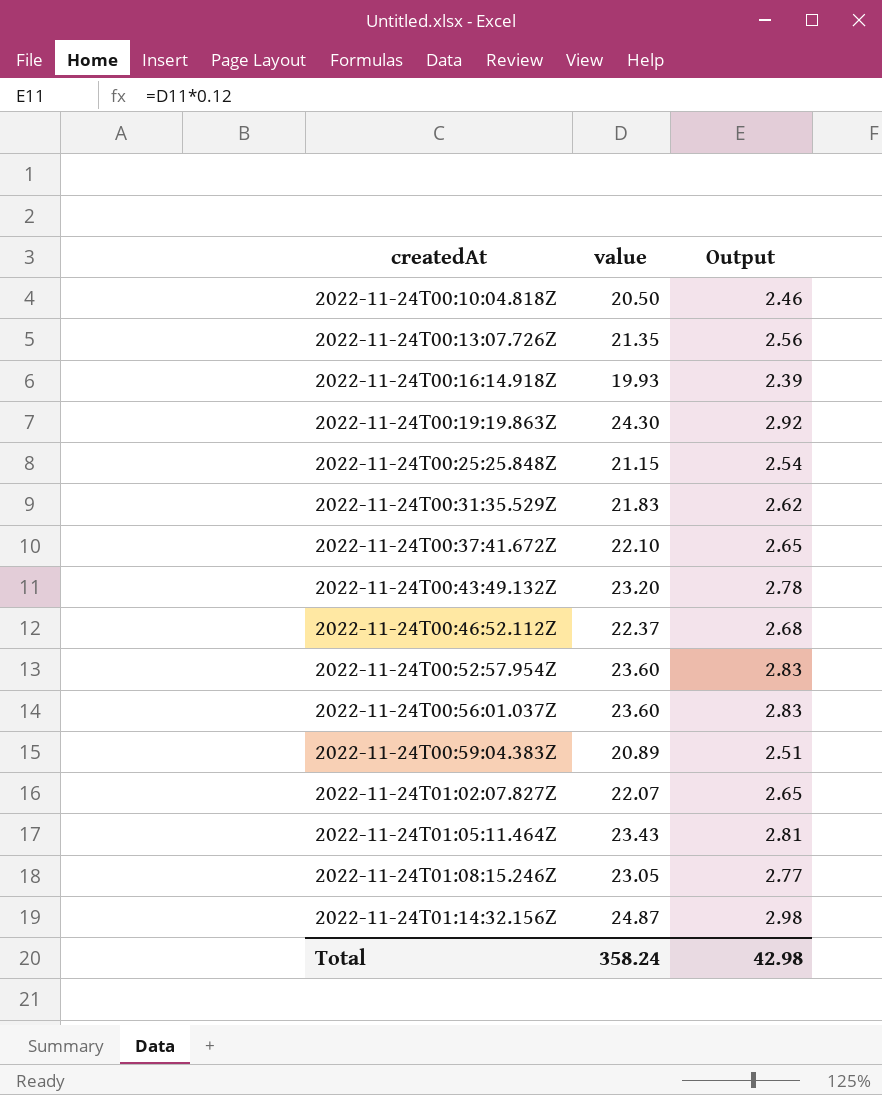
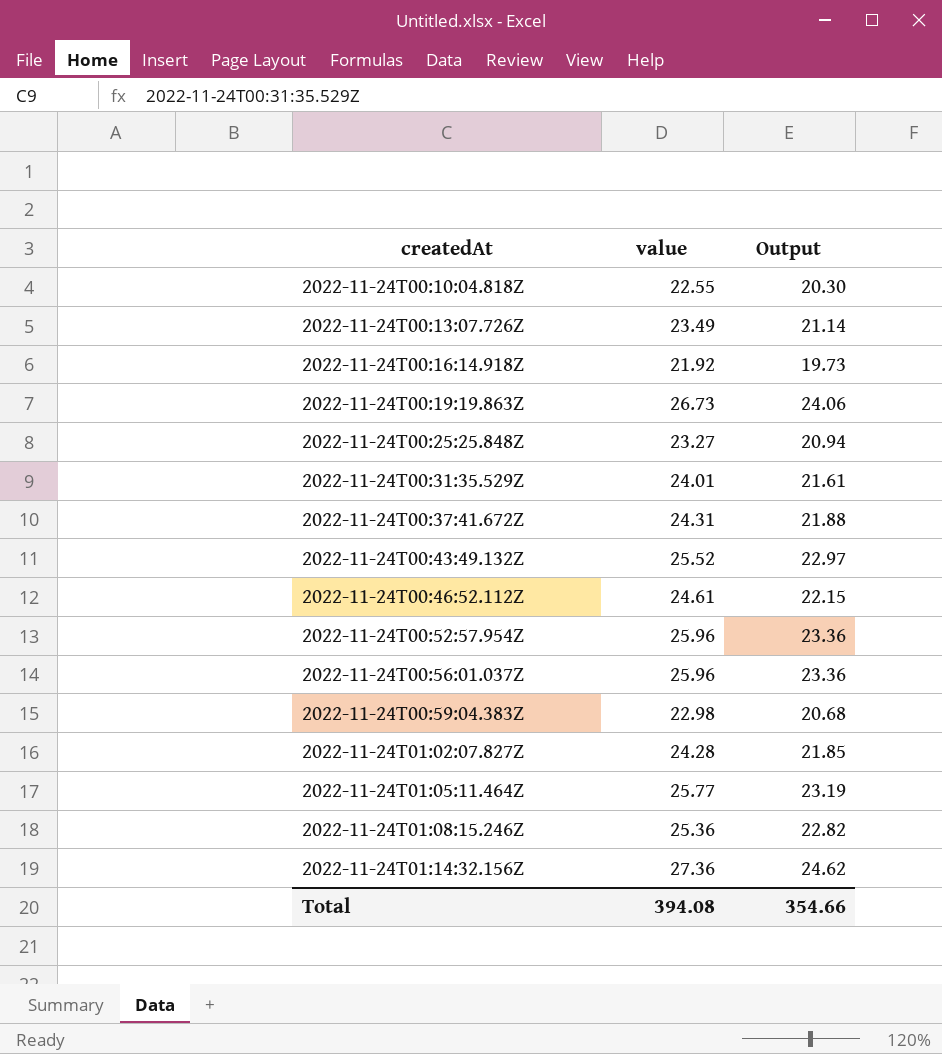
column Output | formula: [value] * 0.12 -> [value] * 0.9
2022-11-24T00:10:04.818Z | value: 20.50 -> 22.55
2022-11-24T00:13:07.726Z | value: 21.35 -> 23.49
2022-11-24T00:16:14.918Z | value: 19.93 -> 21.92
2022-11-24T00:19:19.863Z | value: 24.30 -> 26.73
2022-11-24T00:25:25.848Z | value: 21.15 -> 23.27
2022-11-24T00:31:35.529Z | value: 21.83 -> 24.01
2022-11-24T00:37:41.672Z | value: 22.10 -> 24.31
2022-11-24T00:43:49.132Z | value: 23.20 -> 25.52
2022-11-24T00:46:52.112Z | value: 22.37 -> 24.61
2022-11-24T00:52:57.954Z | value: 23.60 -> 25.96
2022-11-24T00:56:01.037Z | value: 23.60 -> 25.96
2022-11-24T00:59:04.383Z | value: 20.89 -> 22.98
2022-11-24T01:02:07.827Z | value: 22.07 -> 24.28
2022-11-24T01:05:11.464Z | value: 23.43 -> 25.77
2022-11-24T01:08:15.246Z | value: 23.05 -> 25.36
2022-11-24T01:14:32.156Z | value: 24.87 -> 27.36
Total | value: 358.24 -> 394.08
Total | Output: 42.98 -> 354.66

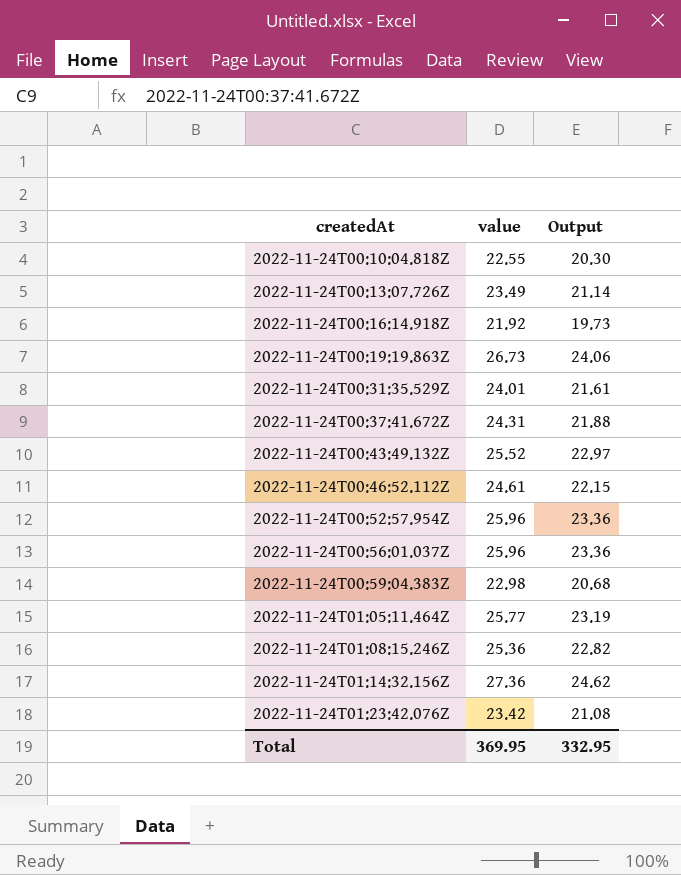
row 2022-11-24T00:25:25.848Z: 23.27 | 20.94 -> none
row 2022-11-24T01:02:07.827Z: 24.28 | 21.85 -> none
row 2022-11-24T01:23:42.076Z: none -> 23.42 | 21.08
Total | value: 394.08 -> 369.95
Total | Output: 354.66 -> 332.95

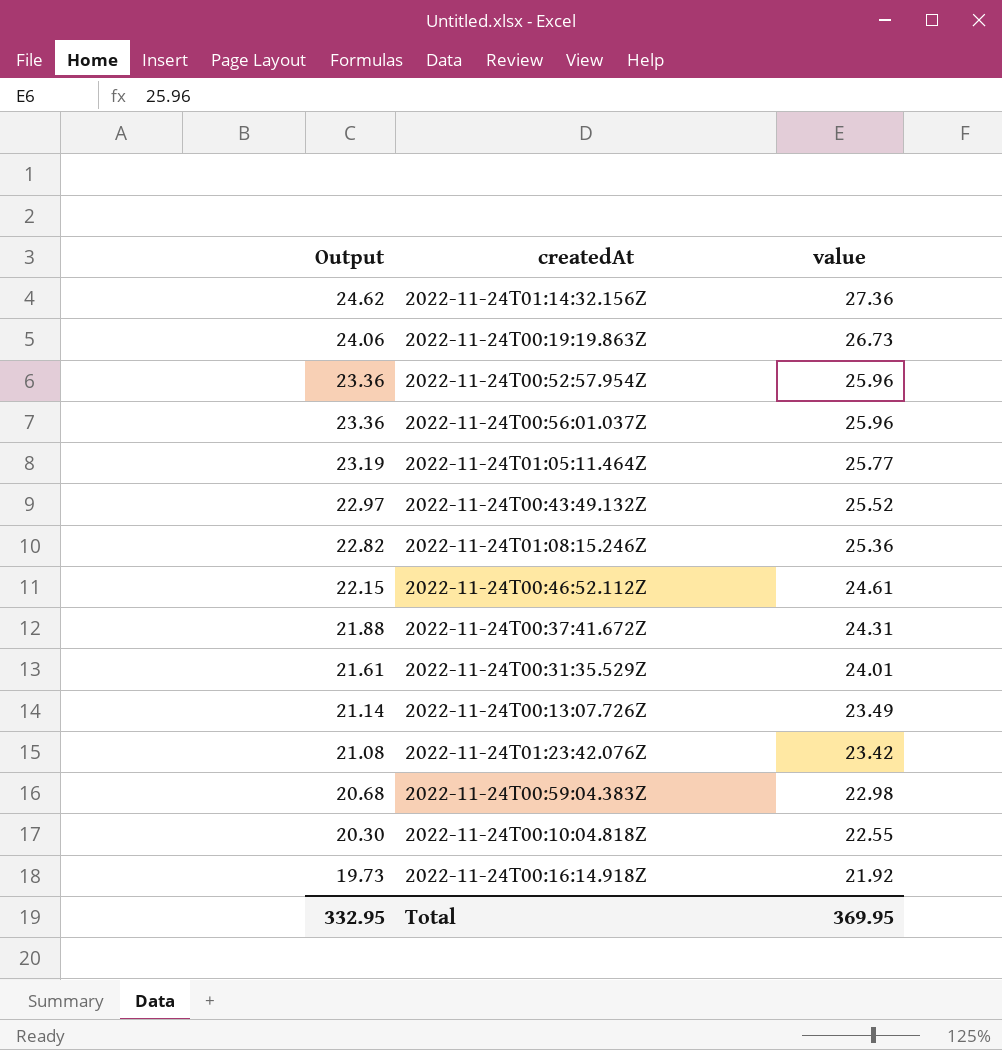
row order: createdAt ascending -> Output descending
column Output | position: 3 -> 1

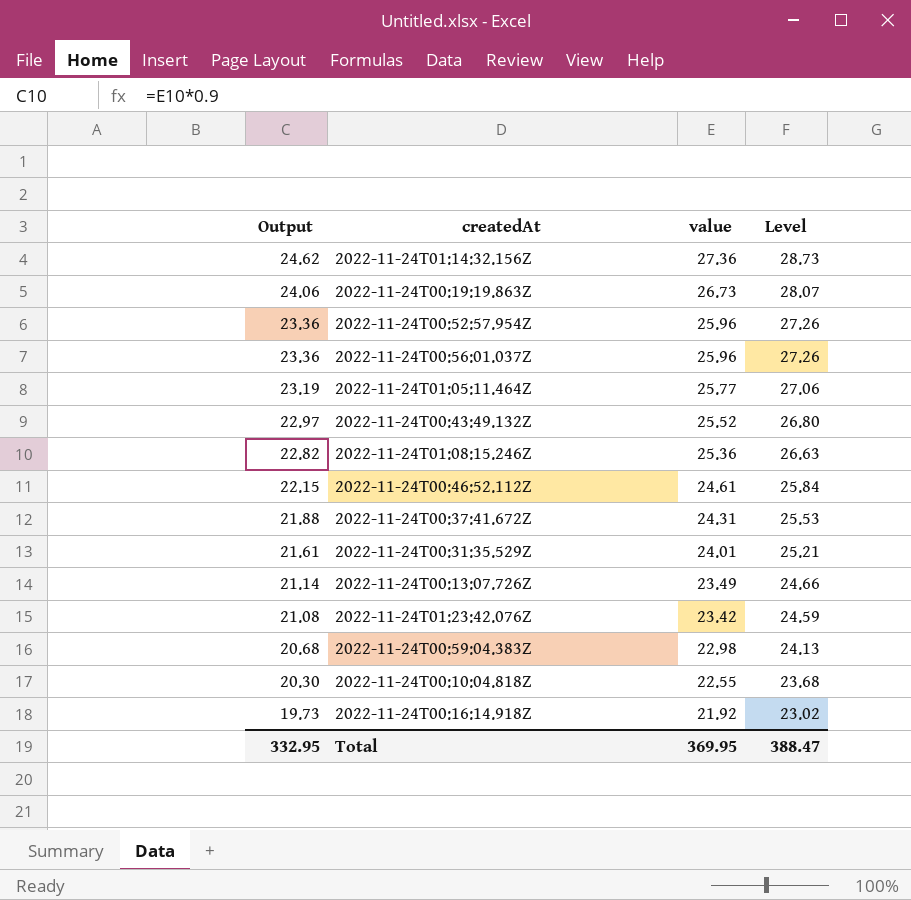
column Level | formula: none -> [value] * 1.05

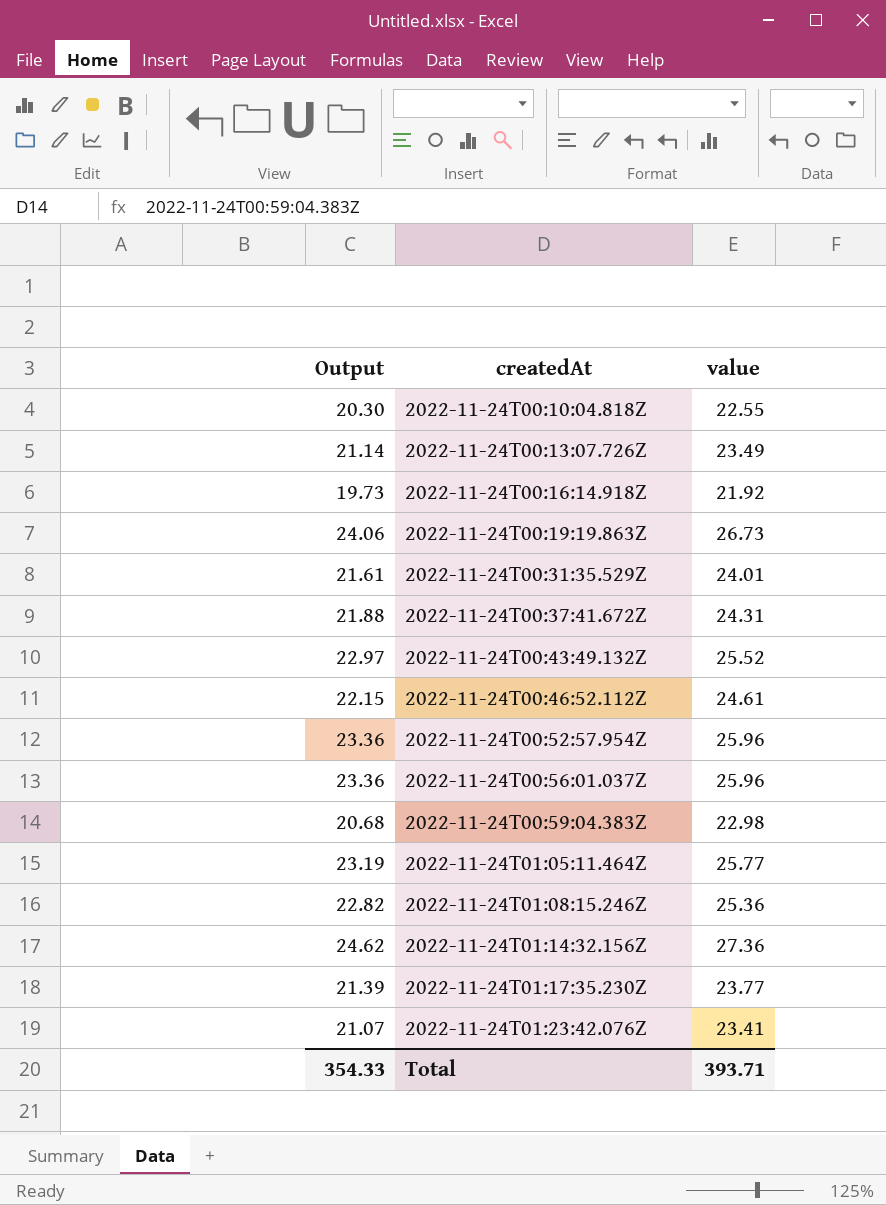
row order: Output descending -> createdAt ascending
column Level | formula: [value] * 1.05 -> none
row 2022-11-24T01:17:35.230Z: none -> 21.39 | 23.77
2022-11-24T01:23:42.076Z | Output: 21.08 -> 21.07
2022-11-24T01:23:42.076Z | value: 23.42 -> 23.41
Total | Output: 332.95 -> 354.33
Total | value: 369.95 -> 393.71

